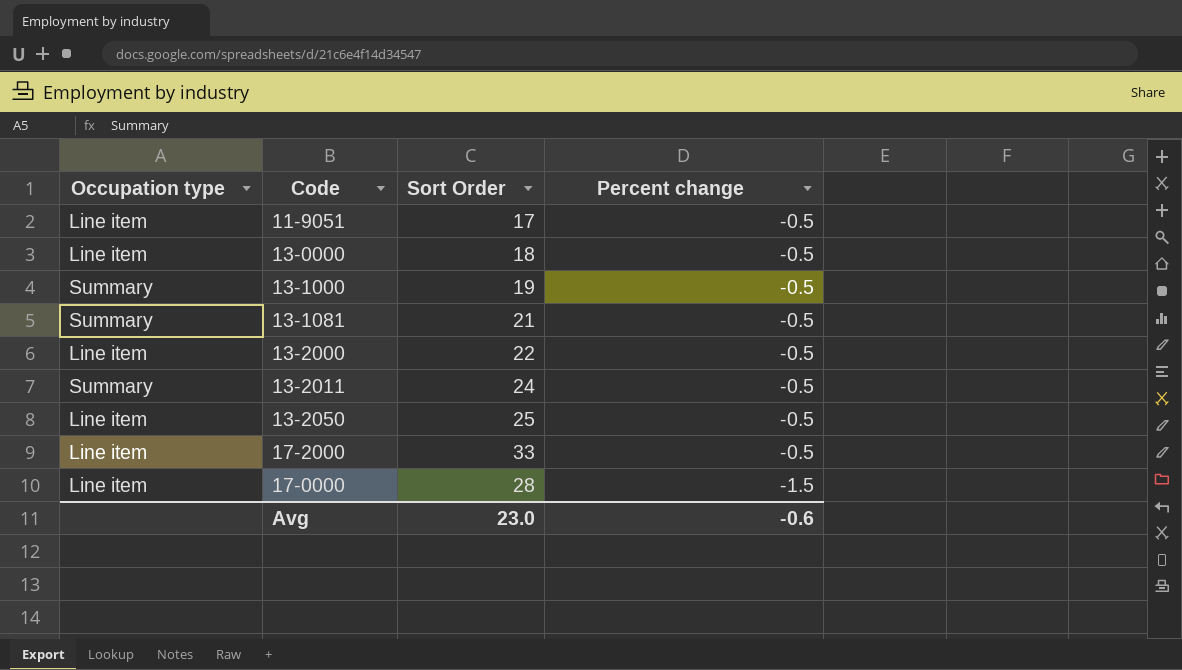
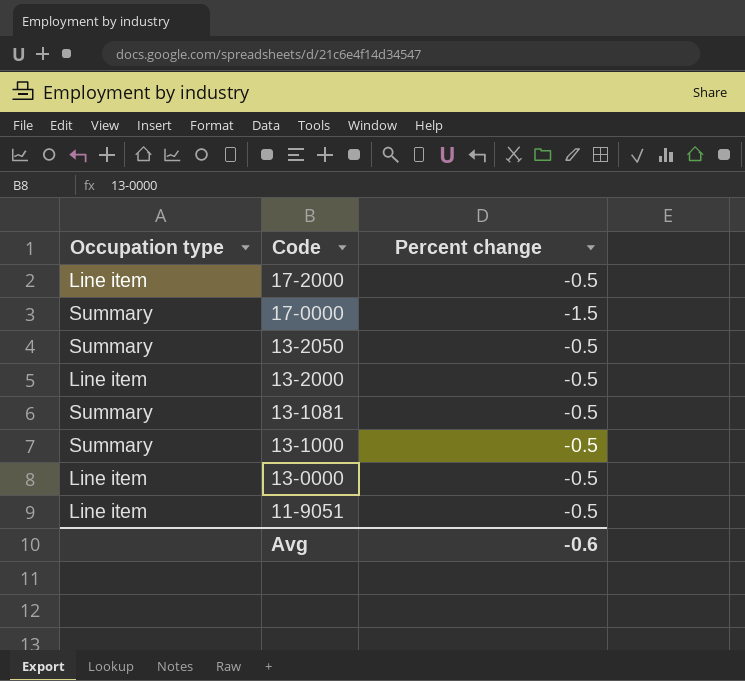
row order: Percent change descending -> Code descending
column Sort Order | position: 3 -> none
row 13-2011: Summary | 24 | -0.5 -> none
17-0000 | Occupation type: Line item -> Summary
13-2050 | Occupation type: Line item -> Summary

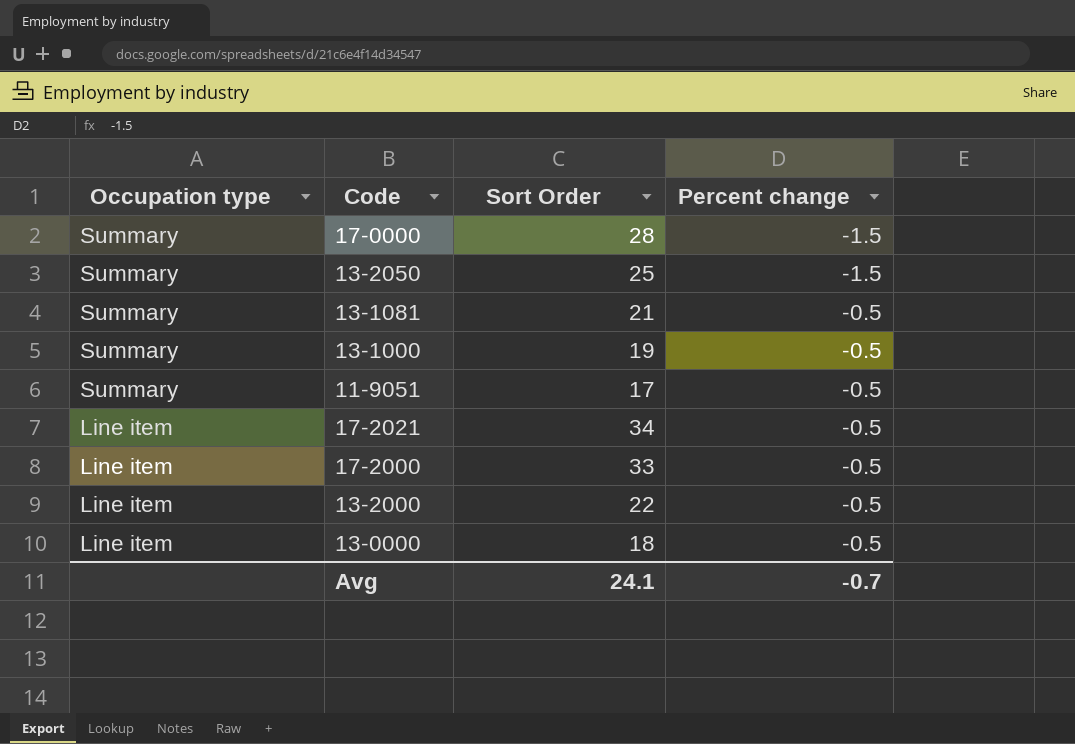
row order: Code descending -> Occupation type descending
column Sort Order | position: none -> 3
13-2050 | Percent change: -0.5 -> -1.5
11-9051 | Occupation type: Line item -> Summary
row 17-2021: none -> Line item | 34 | -0.5
Avg | Percent change: -0.6 -> -0.7

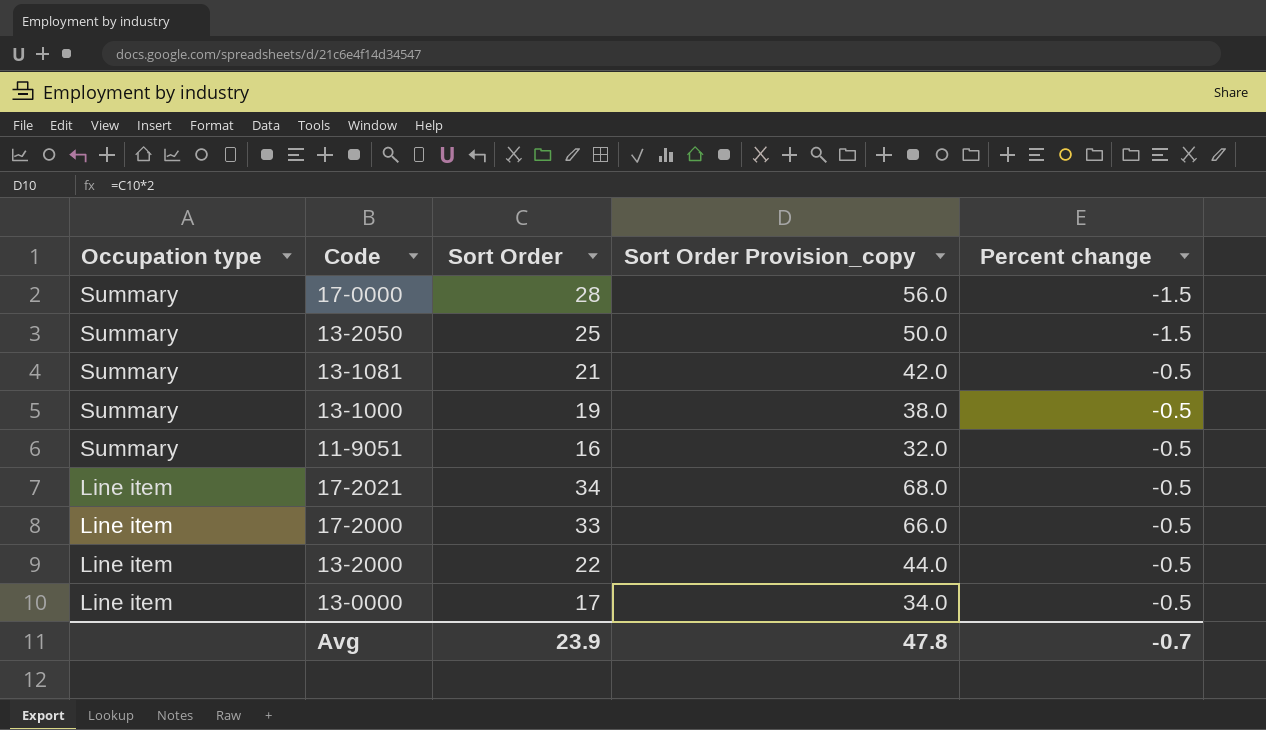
column Sort Order Provision_copy | formula: none -> [Sort Order] * 2
11-9051 | Sort Order: 17 -> 16
13-0000 | Sort Order: 18 -> 17
Avg | Sort Order: 24.1 -> 23.9

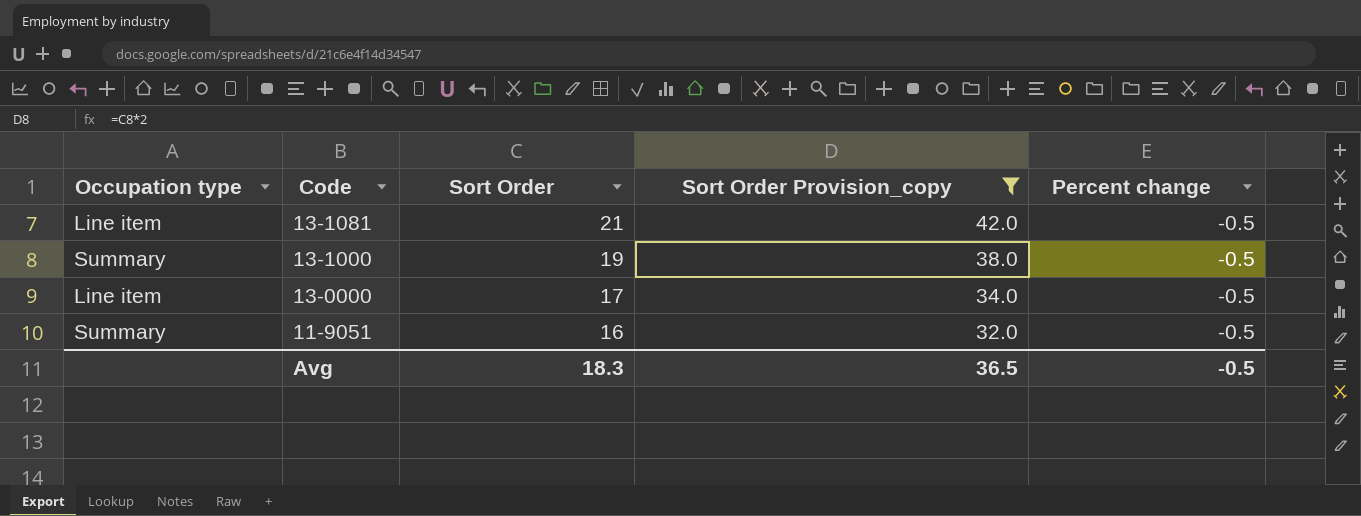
filter: none -> Sort Order Provision_copy <= 42.0
row order: Occupation type descending -> Code descending
13-1081 | Occupation type: Summary -> Line item
Avg | Sort Order: 23.9 -> 18.3
Avg | Sort Order Provision_copy: 47.8 -> 36.5
Avg | Percent change: -0.7 -> -0.5

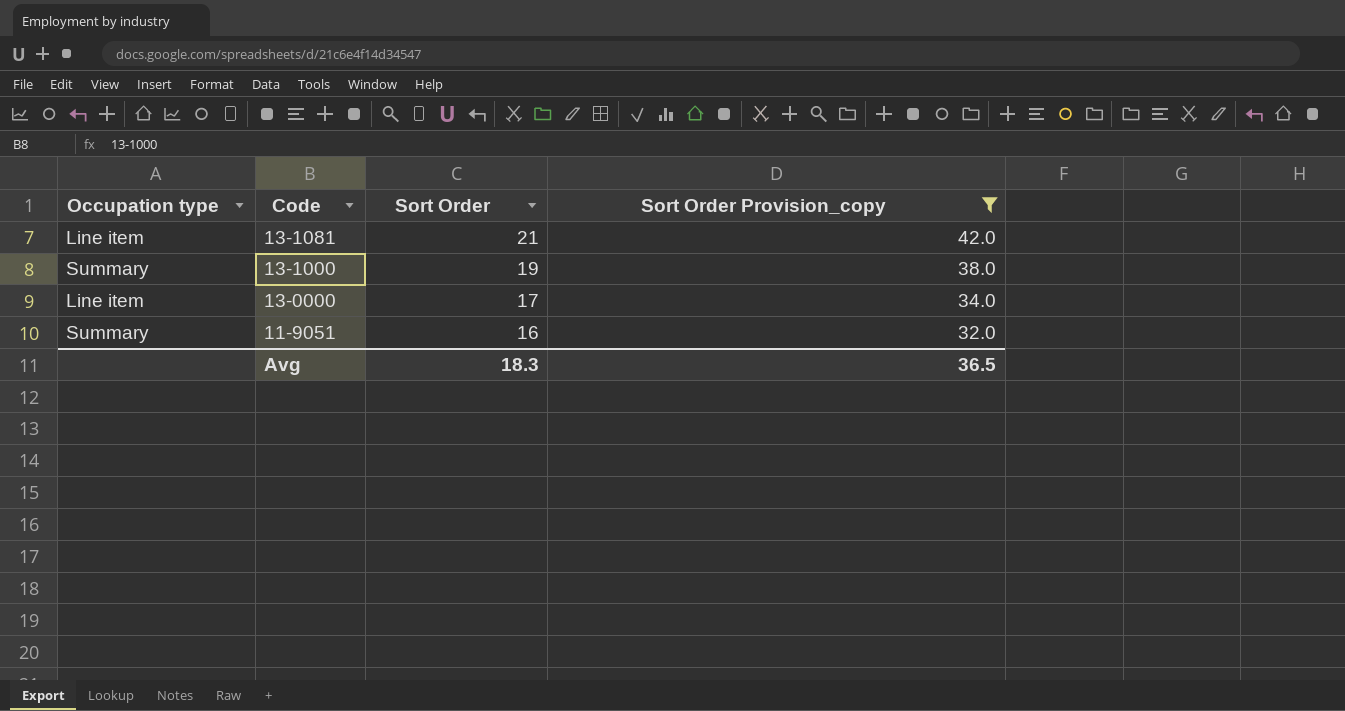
column Percent change | position: 5 -> none

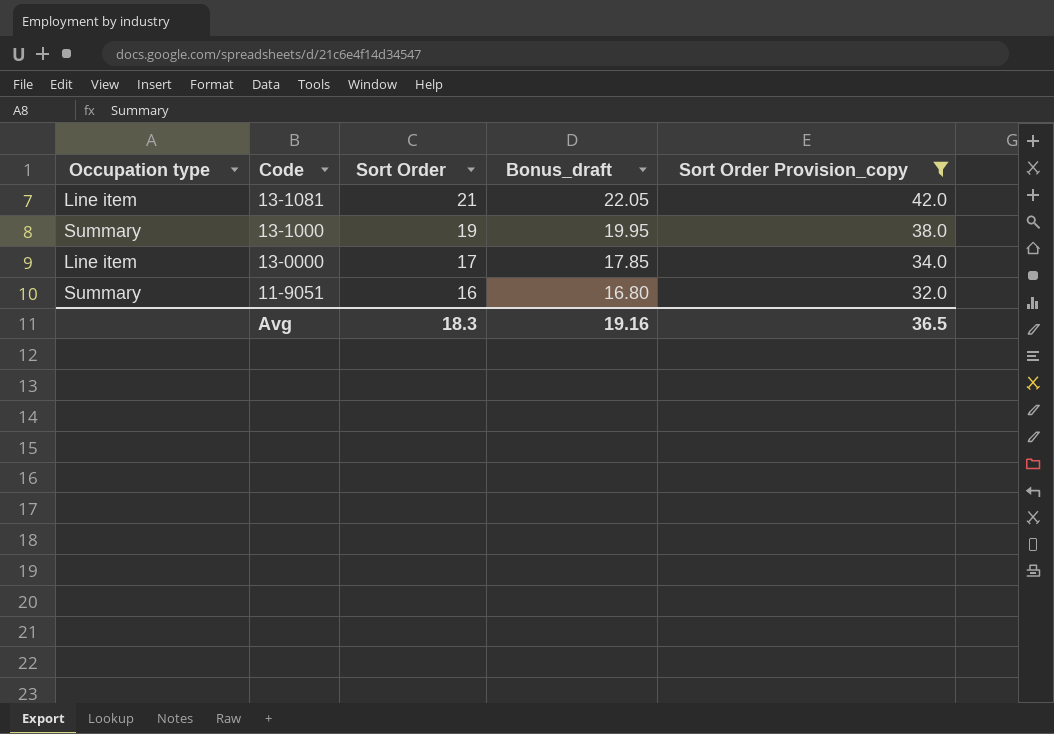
column Bonus_draft | formula: none -> [Sort Order] * 1.05

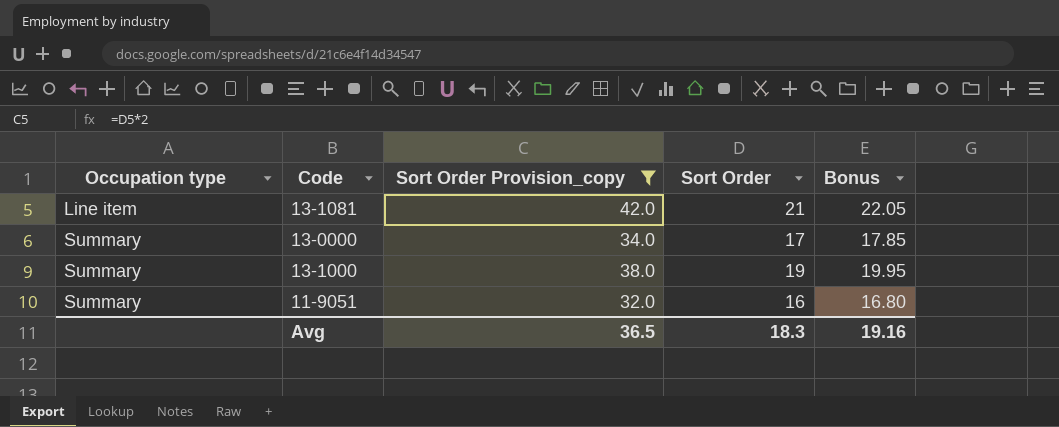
row order: Code descending -> Occupation type ascending
column Sort Order Provision_copy | position: 5 -> 3
column name: Bonus_draft -> Bonus
13-0000 | Occupation type: Line item -> Summary

